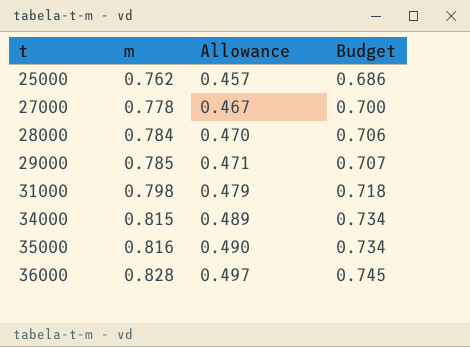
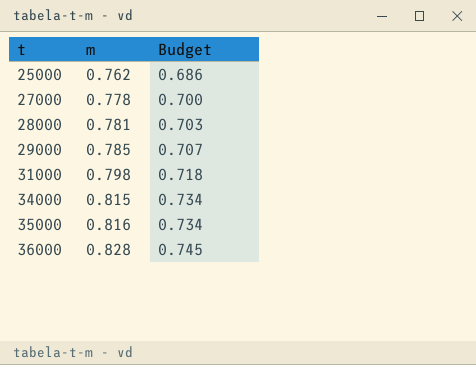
column Allowance | formula: [m] * 0.6 -> none
28000 | m: 0.784 -> 0.781
28000 | Budget: 0.706 -> 0.703

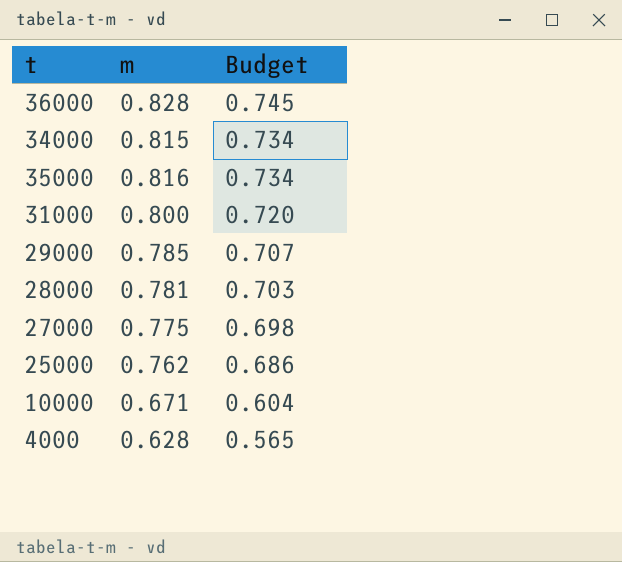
row order: t ascending -> Budget descending
31000 | m: 0.798 -> 0.800
31000 | Budget: 0.718 -> 0.720
27000 | m: 0.778 -> 0.775
27000 | Budget: 0.700 -> 0.698
row 10000: none -> 0.671 | 0.604
row 4000: none -> 0.628 | 0.565

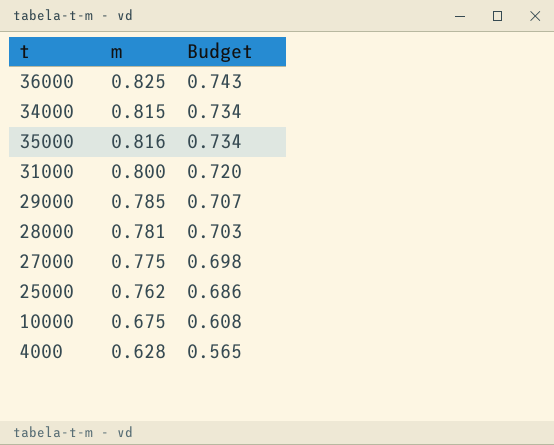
36000 | m: 0.828 -> 0.825
36000 | Budget: 0.745 -> 0.743
10000 | m: 0.671 -> 0.675
10000 | Budget: 0.604 -> 0.608

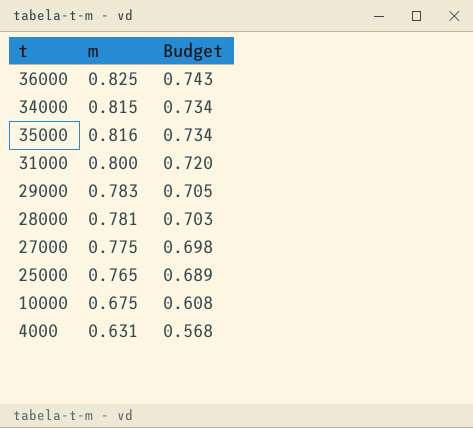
29000 | m: 0.785 -> 0.783
29000 | Budget: 0.707 -> 0.705
25000 | m: 0.762 -> 0.765
25000 | Budget: 0.686 -> 0.689
4000 | m: 0.628 -> 0.631
4000 | Budget: 0.565 -> 0.568

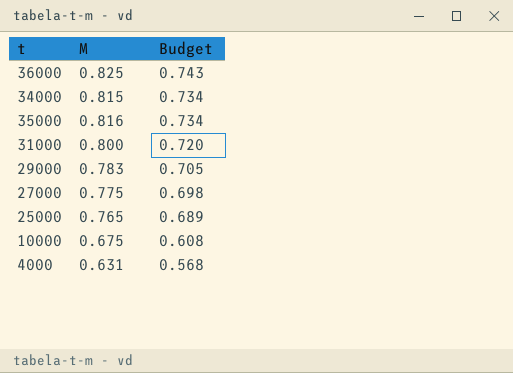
column name: m -> M
row 28000: 0.781 | 0.703 -> none

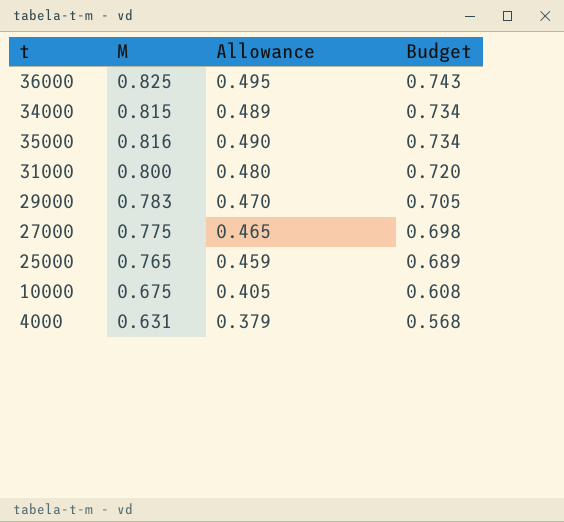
column Allowance | formula: none -> [M] * 0.6

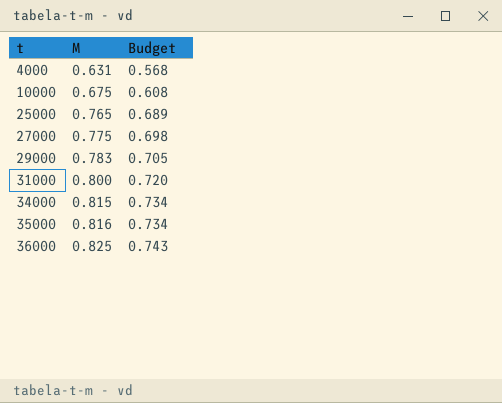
row order: Budget descending -> t ascending
column Allowance | formula: [M] * 0.6 -> none

